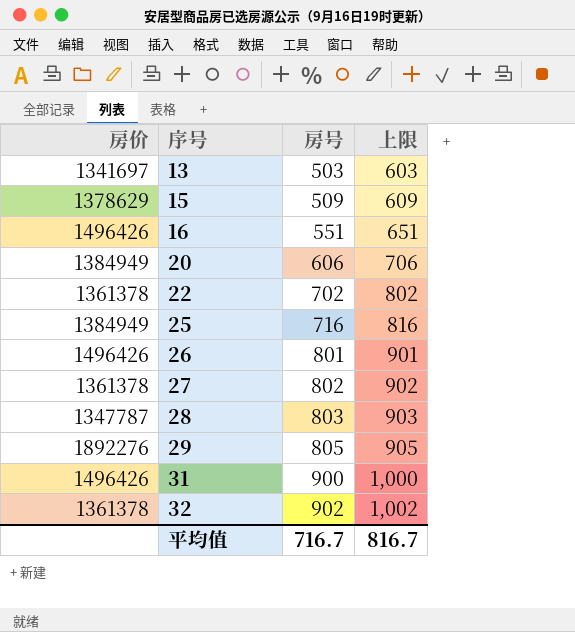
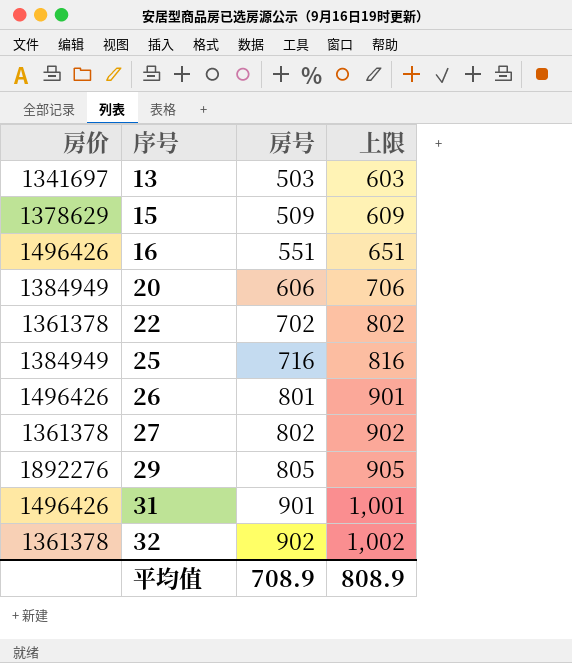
row 28: 1347787 | 803 | 903 -> none
31 | 房号: 900 -> 901
31 | 上限: 1,000 -> 1,001
平均值 | 房号: 716.7 -> 708.9
平均值 | 上限: 816.7 -> 808.9

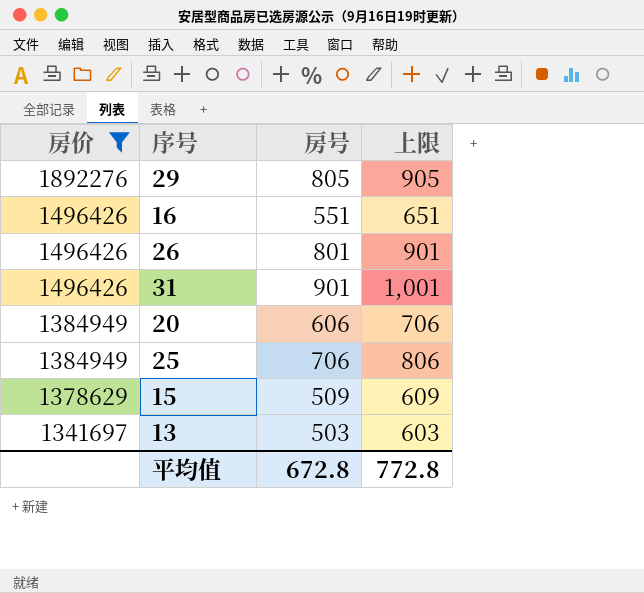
filter: none -> 房价 != 1361378
row order: 序号 ascending -> 房价 descending
25 | 房号: 716 -> 706
25 | 上限: 816 -> 806
平均值 | 房号: 708.9 -> 672.8
平均值 | 上限: 808.9 -> 772.8

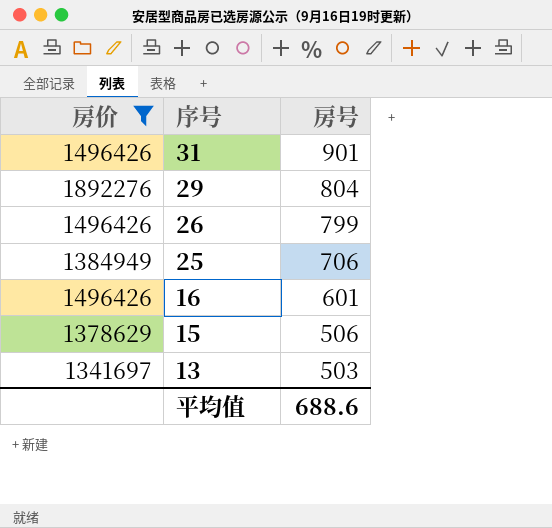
row order: 房价 descending -> 序号 descending
column 上限 | formula: [房号] + 100 -> none
row 20: 1384949 | 606 | 706 -> none
29 | 房号: 805 -> 804
26 | 房号: 801 -> 799
16 | 房号: 551 -> 601
15 | 房号: 509 -> 506
平均值 | 房号: 672.8 -> 688.6

